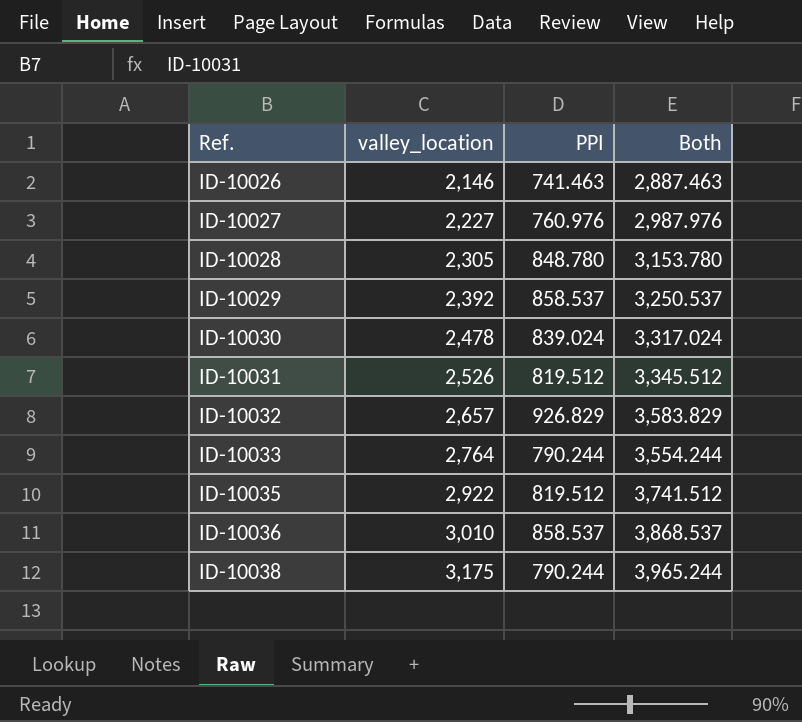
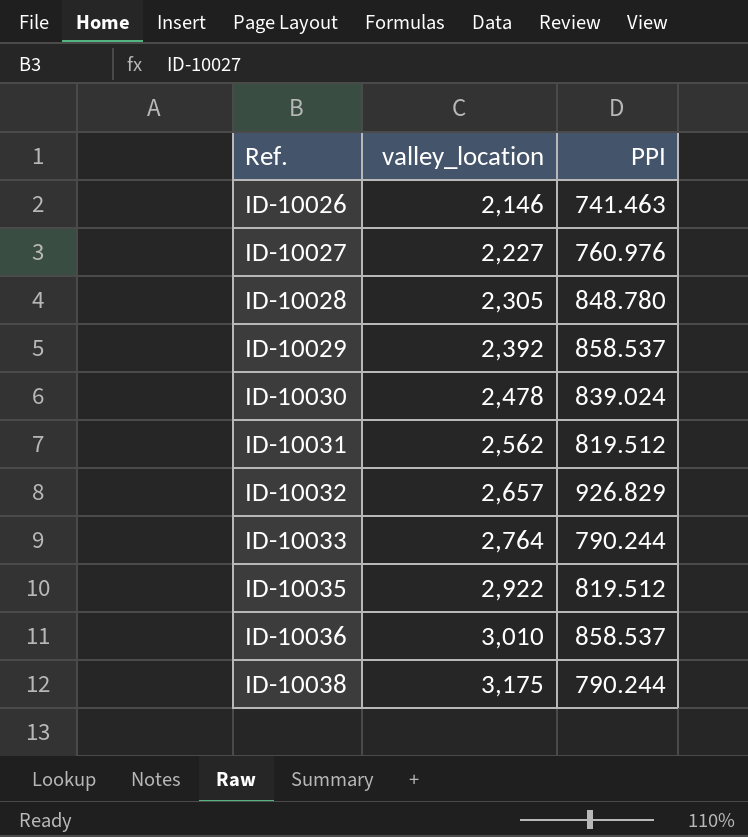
column Both | formula: [valley_location] + [PPI] -> none
ID-10031 | valley_location: 2,526 -> 2,562

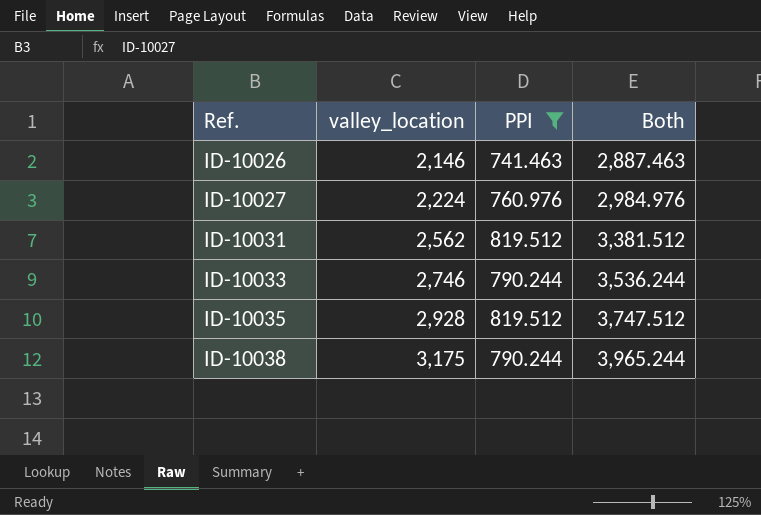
filter: none -> PPI <= 819.512
column Both | formula: none -> [valley_location] + [PPI]
ID-10027 | valley_location: 2,227 -> 2,224
ID-10033 | valley_location: 2,764 -> 2,746
ID-10035 | valley_location: 2,922 -> 2,928

